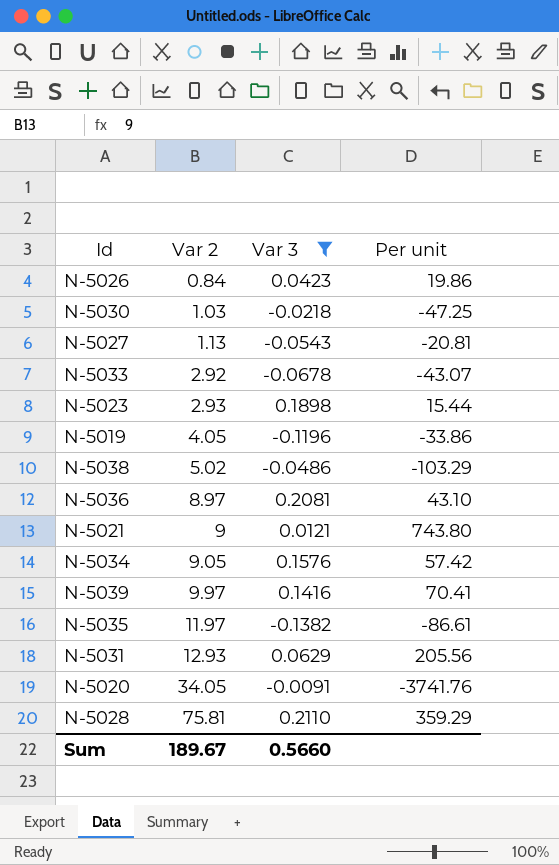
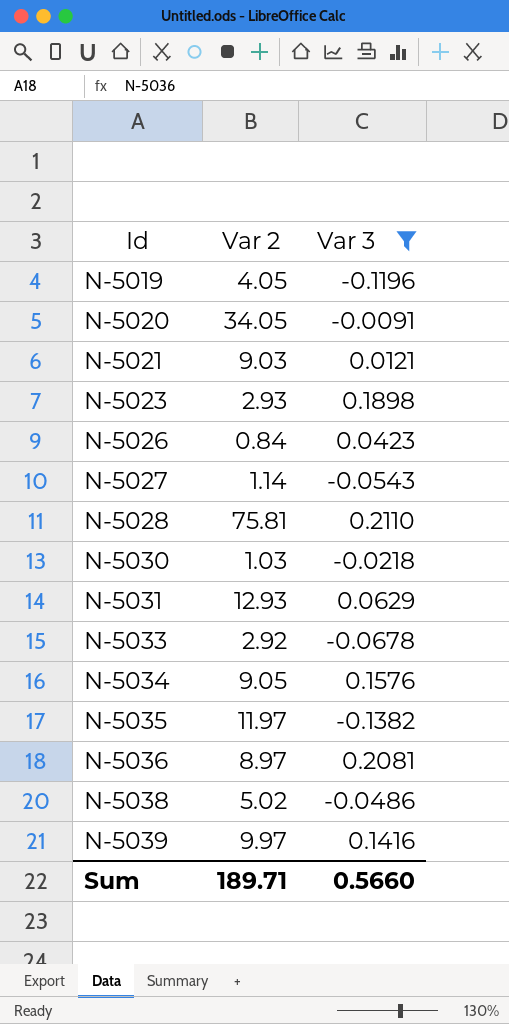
row order: Var 2 ascending -> Id ascending
column Per unit | formula: [Var 2] / [Var 3] -> none
N-5021 | Var 2: 9 -> 9.03
N-5027 | Var 2: 1.13 -> 1.14
Sum | Var 2: 189.67 -> 189.71

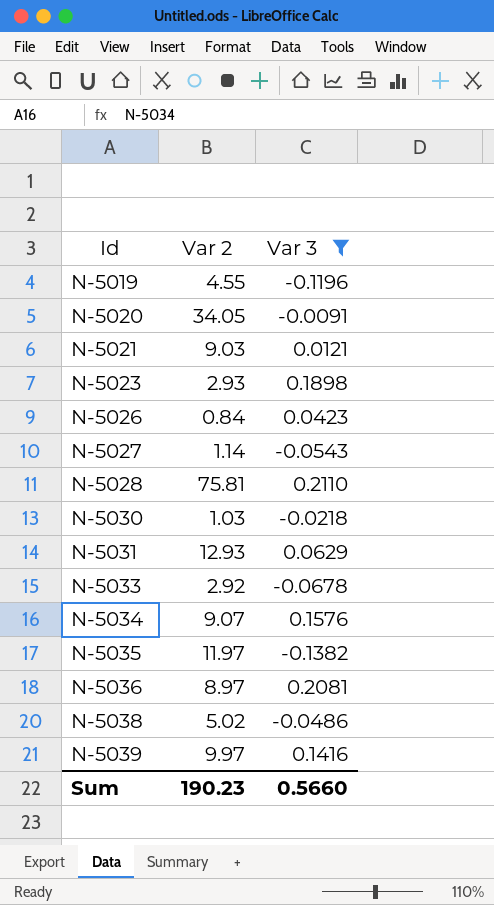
N-5019 | Var 2: 4.05 -> 4.55
N-5034 | Var 2: 9.05 -> 9.07
Sum | Var 2: 189.71 -> 190.23

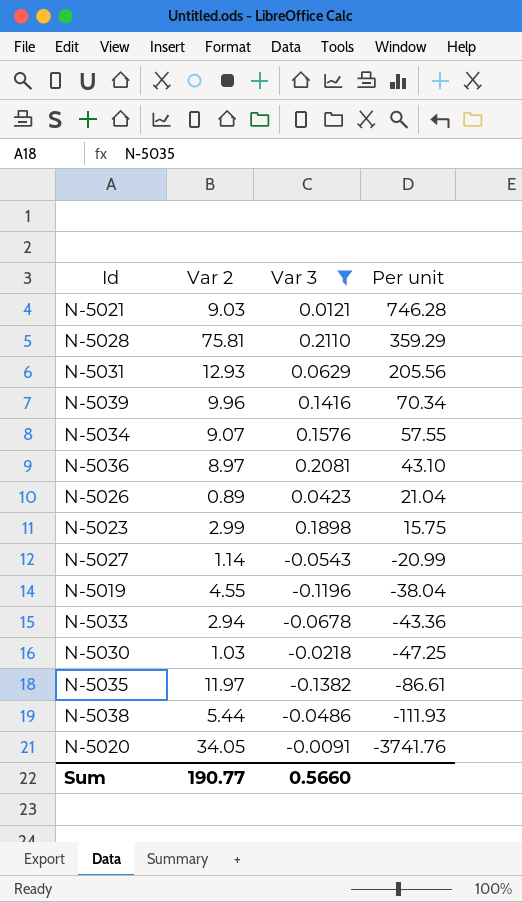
row order: Id ascending -> Per unit descending
column Per unit | formula: none -> [Var 2] / [Var 3]
N-5039 | Var 2: 9.97 -> 9.96
N-5026 | Var 2: 0.84 -> 0.89
N-5023 | Var 2: 2.93 -> 2.99
N-5033 | Var 2: 2.92 -> 2.94
N-5038 | Var 2: 5.02 -> 5.44
Sum | Var 2: 190.23 -> 190.77

